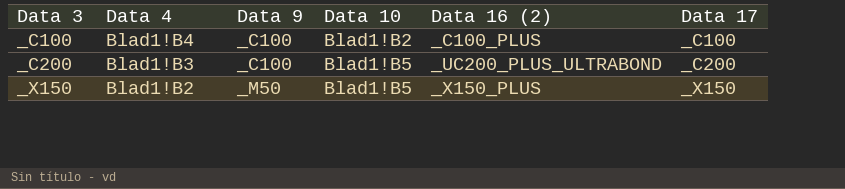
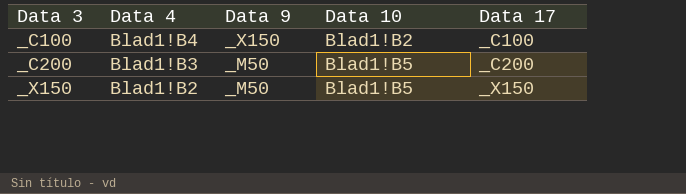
column Data 16 (2) | position: 5 -> none
_C100 | Data 9: _C100 -> _X150
_C200 | Data 9: _C100 -> _M50

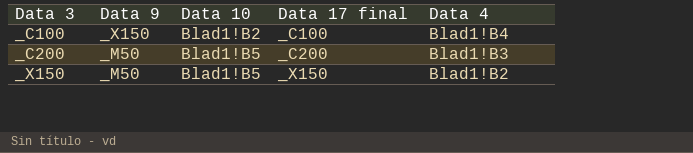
column name: Data 17 -> Data 17 final
column Data 4 | position: 2 -> 5

